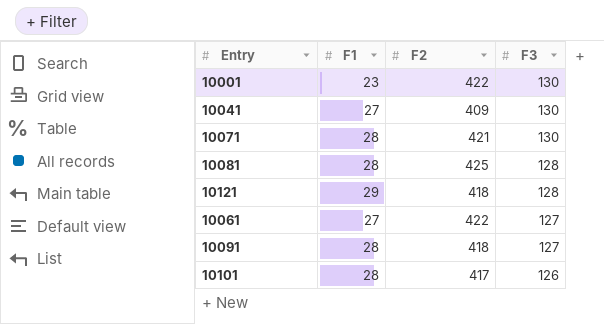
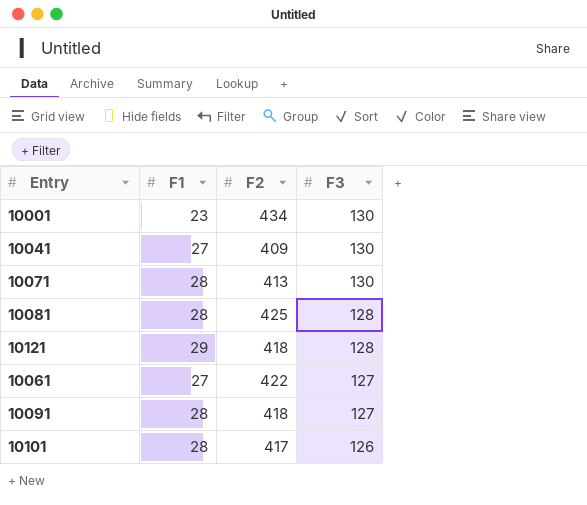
10001 | F2: 422 -> 434
10071 | F2: 421 -> 413

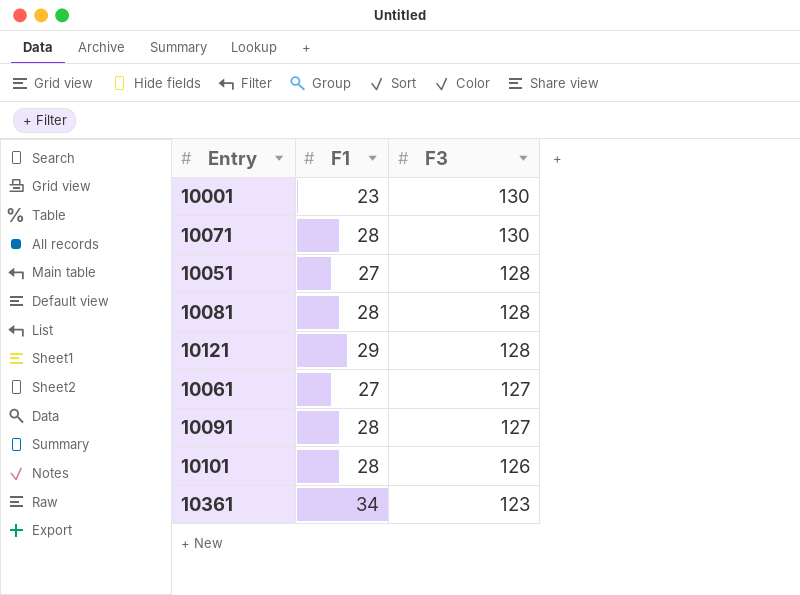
column F2 | position: 3 -> none
row 10041: 27 | 409 | 130 -> none
row 10051: none -> 27 | 128
row 10361: none -> 34 | 123

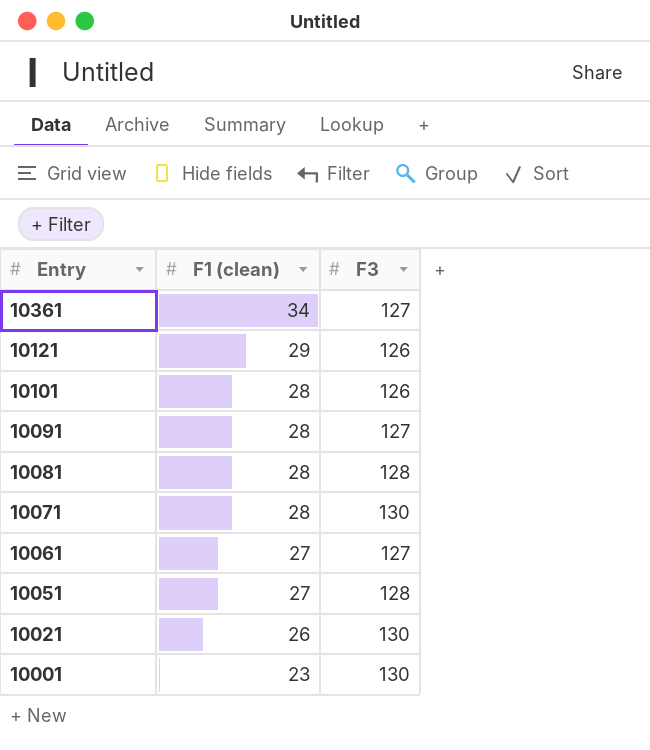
row order: F3 descending -> Entry descending
column name: F1 -> F1 (clean)
10361 | F3: 123 -> 127
10121 | F3: 128 -> 126
row 10021: none -> 26 | 130

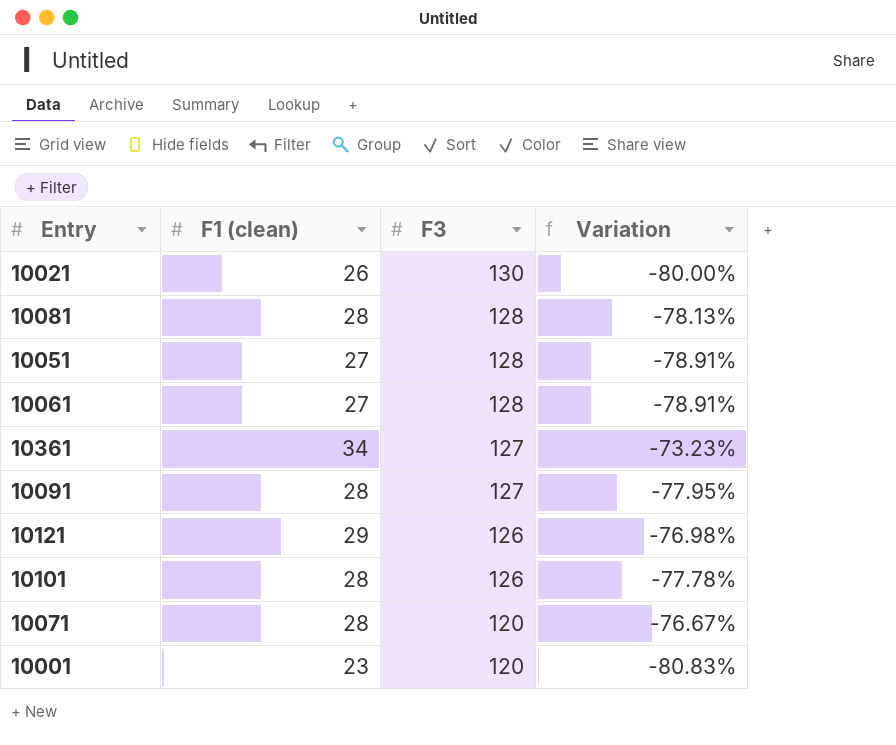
row order: Entry descending -> F3 descending
column Variation | formula: none -> ([F1 (clean)] - [F3]) / [F3]
10061 | F3: 127 -> 128
10071 | F3: 130 -> 120
10001 | F3: 130 -> 120

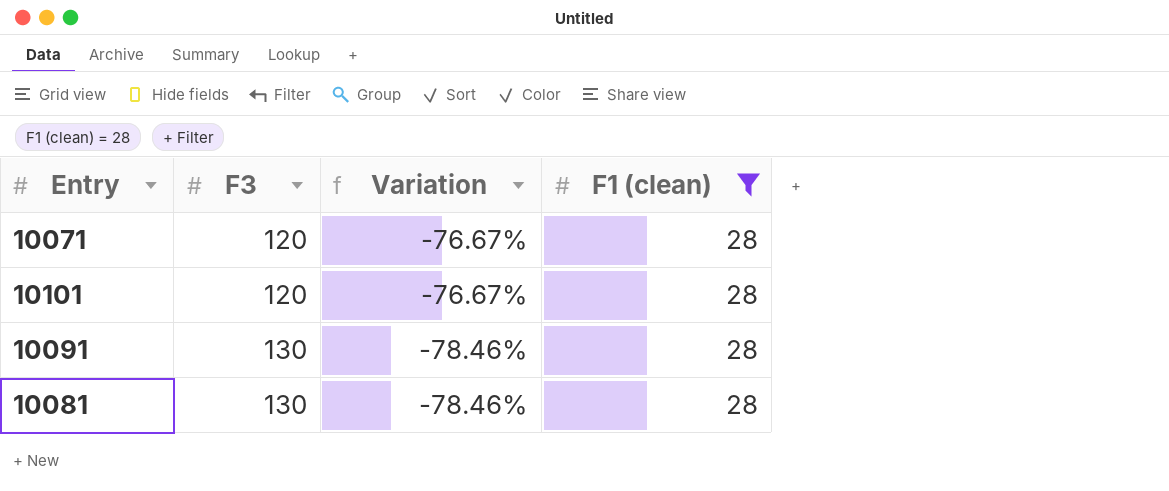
filter: none -> F1 (clean) = 28
row order: F3 descending -> F3 ascending
column F1 (clean) | position: 2 -> 4
10101 | F3: 126 -> 120
10101 | Variation: -77.78% -> -76.67%
10091 | F3: 127 -> 130
10091 | Variation: -77.95% -> -78.46%
10081 | F3: 128 -> 130
10081 | Variation: -78.13% -> -78.46%

